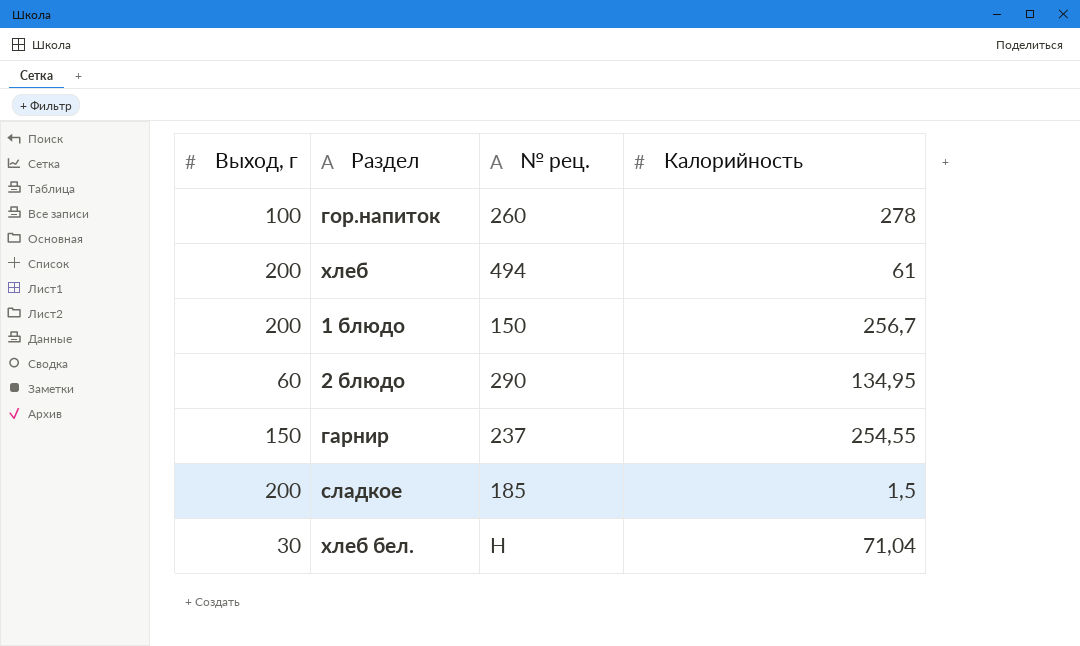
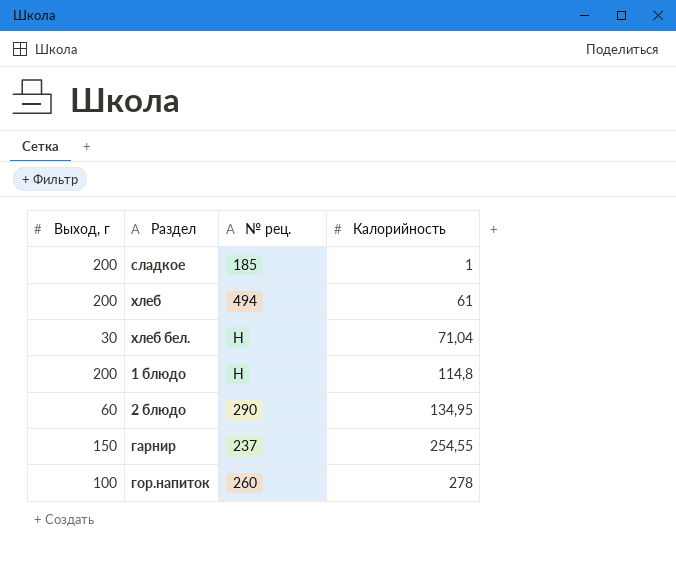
row order: none -> Калорийность ascending
сладкое | Калорийность: 1,5 -> 1
1 блюдо | № рец.: 150 -> Н
1 блюдо | Калорийность: 256,7 -> 114,8

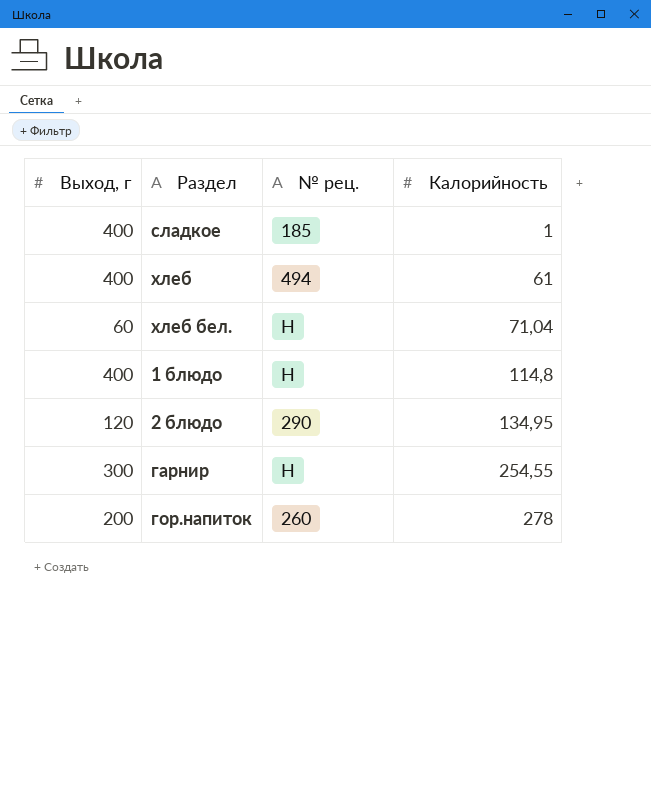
сладкое | Выход, г: 200 -> 400
хлеб | Выход, г: 200 -> 400
хлеб бел. | Выход, г: 30 -> 60
1 блюдо | Выход, г: 200 -> 400
2 блюдо | Выход, г: 60 -> 120
гарнир | Выход, г: 150 -> 300
гарнир | № рец.: 237 -> Н
гор.напиток | Выход, г: 100 -> 200

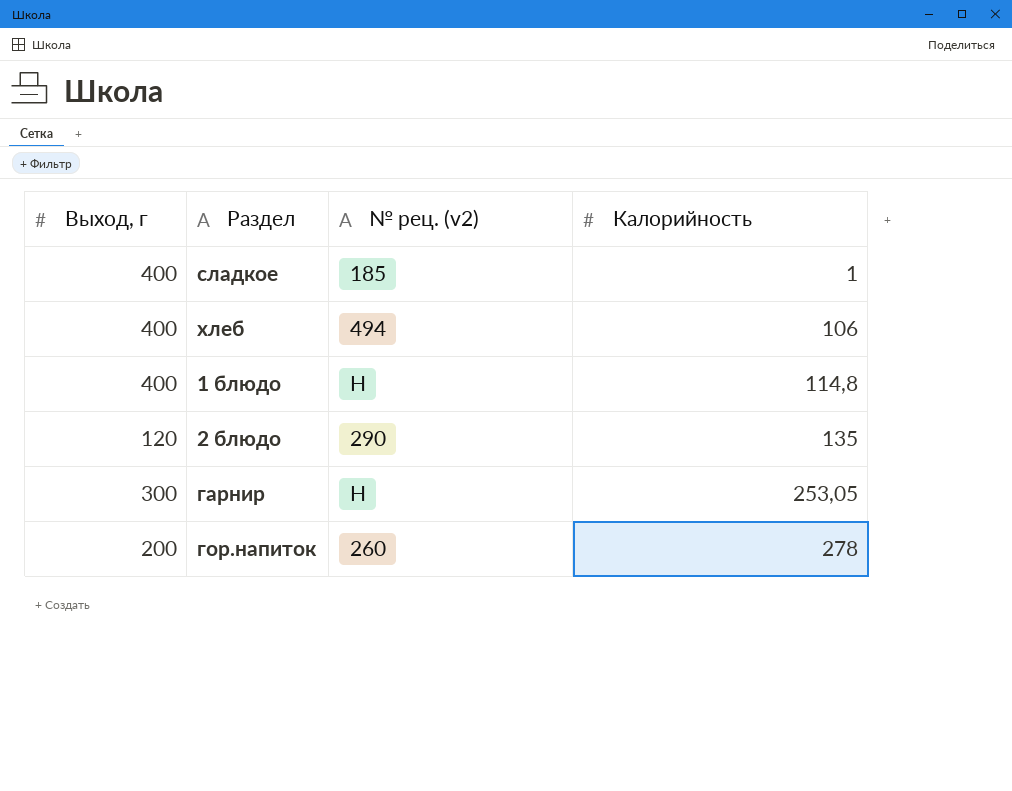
column name: № рец. -> № рец. (v2)
row хлеб бел.: 60 | Н | 71,04 -> none
хлеб | Калорийность: 61 -> 106
2 блюдо | Калорийность: 134,95 -> 135
гарнир | Калорийность: 254,55 -> 253,05

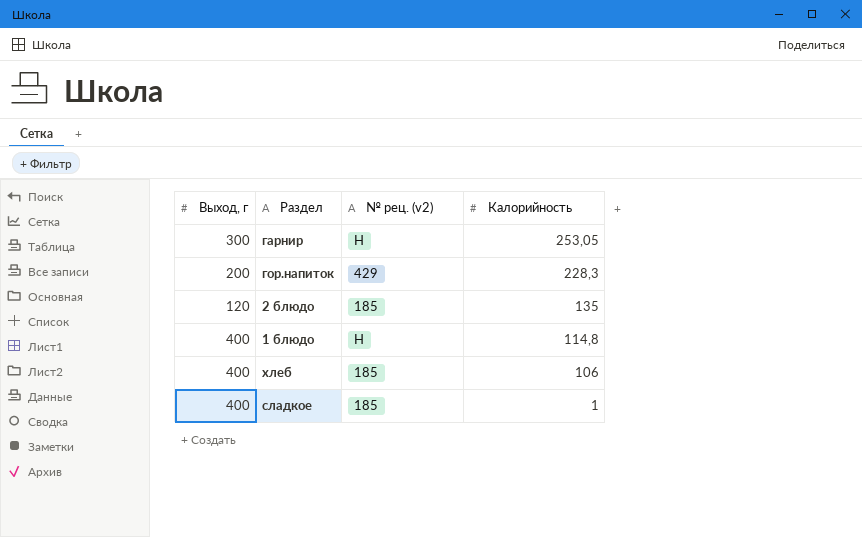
row order: Калорийность ascending -> Калорийность descending
гор.напиток | № рец. (v2): 260 -> 429
гор.напиток | Калорийность: 278 -> 228,3
2 блюдо | № рец. (v2): 290 -> 185
хлеб | № рец. (v2): 494 -> 185

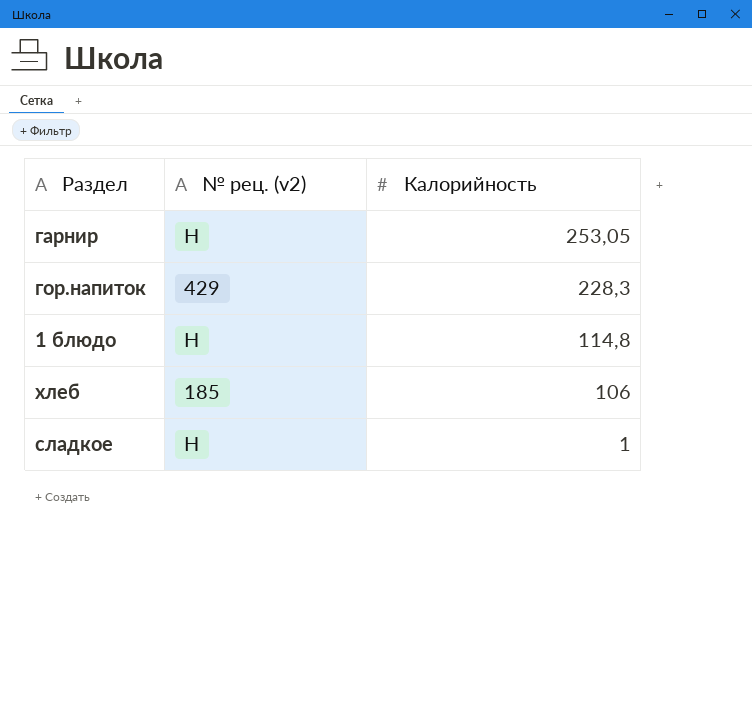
column Выход, г | position: 1 -> none
row 2 блюдо: 120 | 185 | 135 -> none
сладкое | № рец. (v2): 185 -> Н

